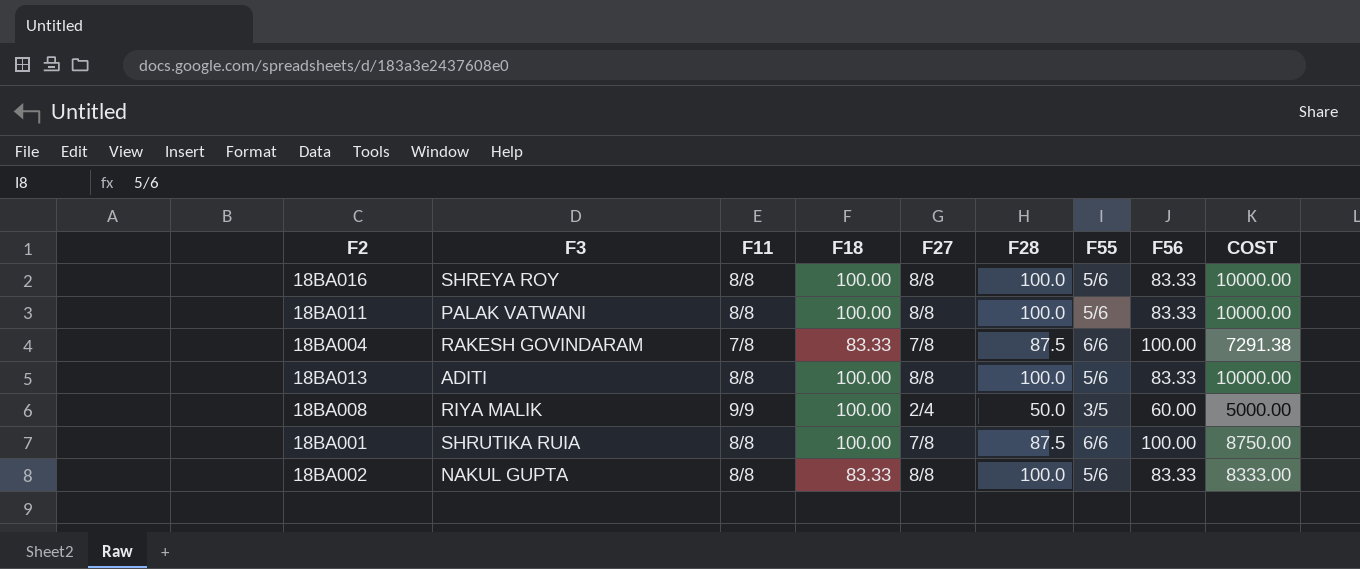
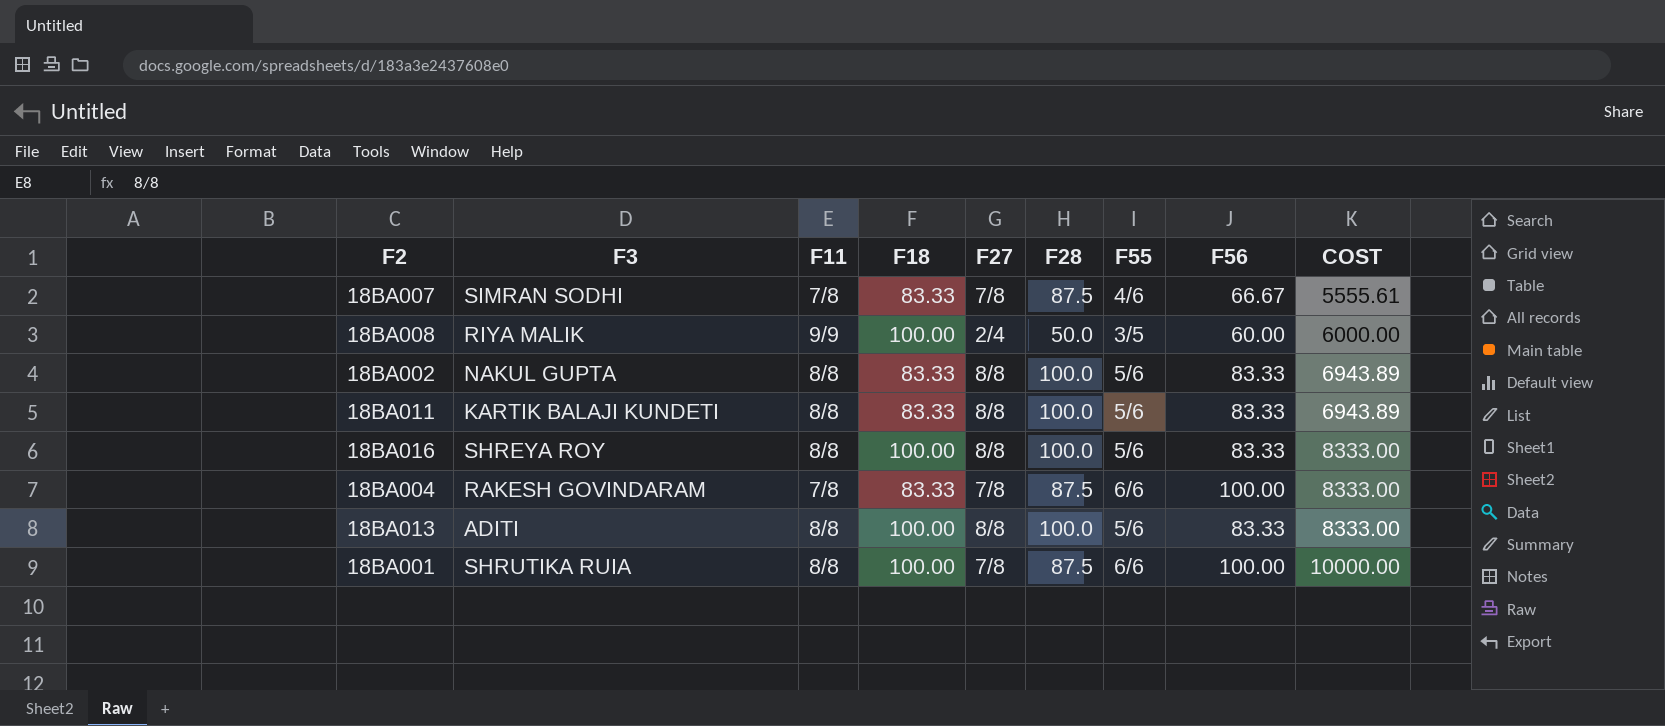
row order: none -> COST ascending
column COST | formula: [F18] * [F28] -> [F18] * [F56]
row 18BA007: none -> SIMRAN SODHI | 7/8 | 83.33 | 7/8 | 87.5 | 4/6 | 66.67 | 5555.61
18BA011 | F3: PALAK VATWANI -> KARTIK BALAJI KUNDETI
18BA011 | F18: 100.00 -> 83.33

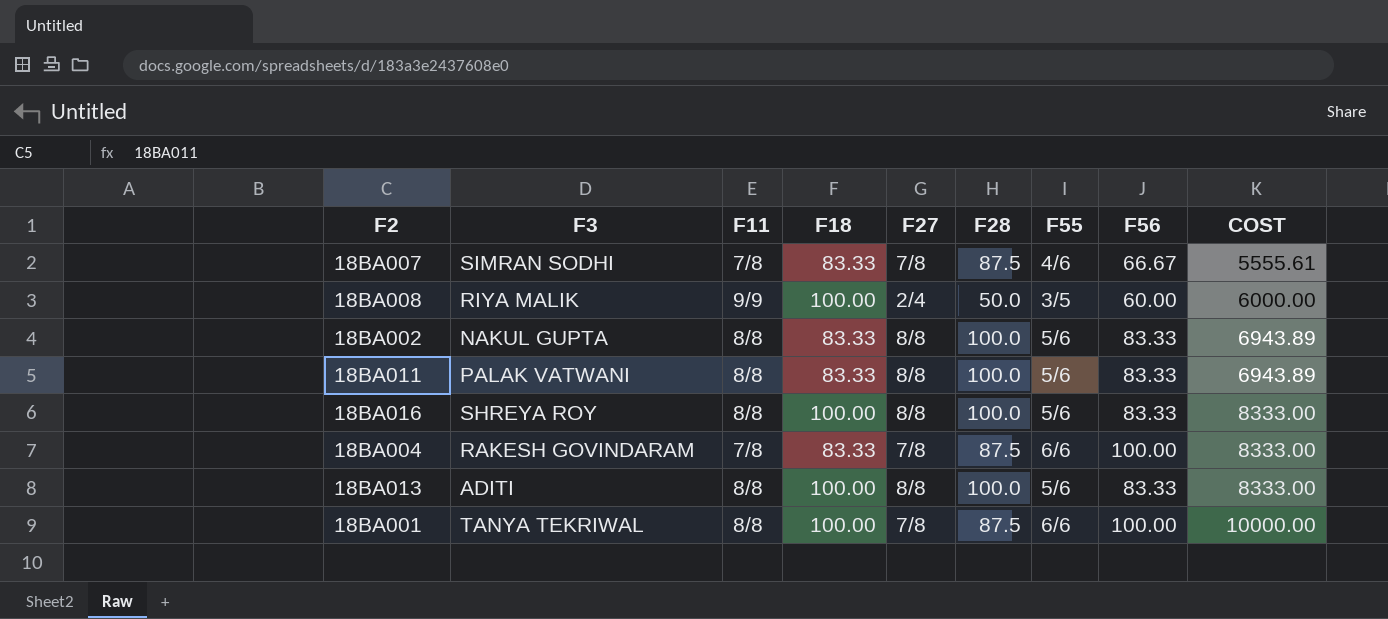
18BA011 | F3: KARTIK BALAJI KUNDETI -> PALAK VATWANI
18BA001 | F3: SHRUTIKA RUIA -> TANYA TEKRIWAL

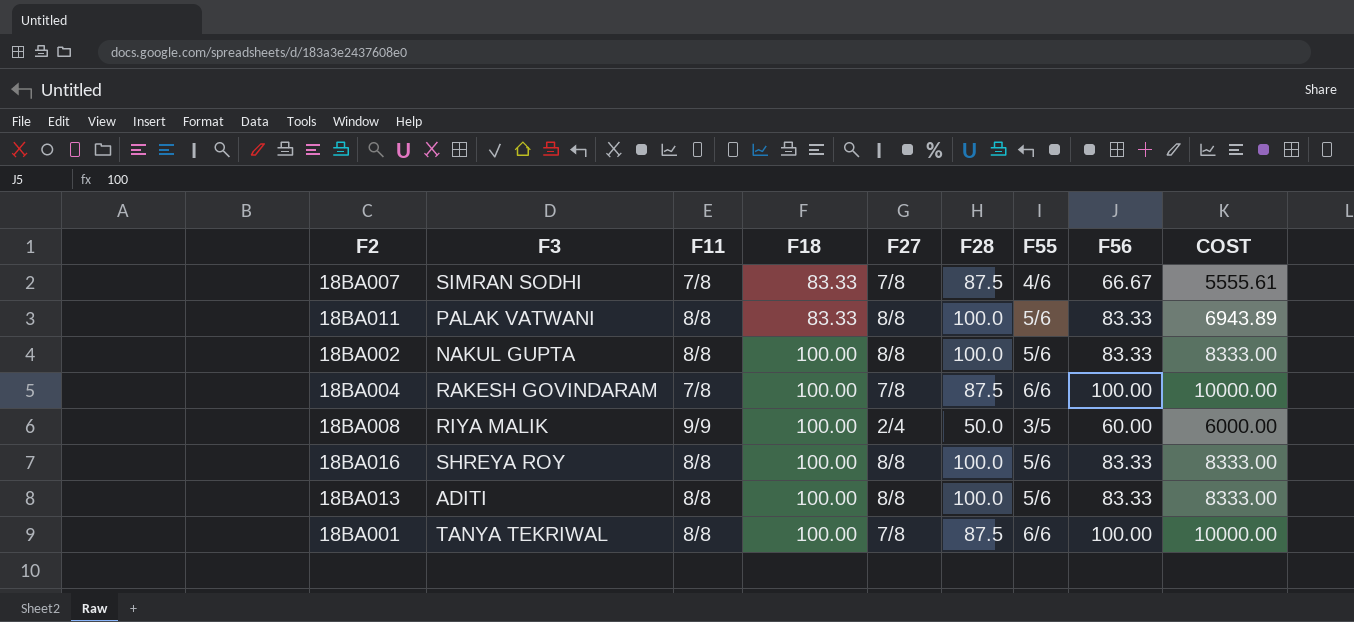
row order: COST ascending -> F18 ascending
18BA002 | F18: 83.33 -> 100.00
18BA002 | COST: 6943.89 -> 8333.00
18BA004 | F18: 83.33 -> 100.00
18BA004 | COST: 8333.00 -> 10000.00

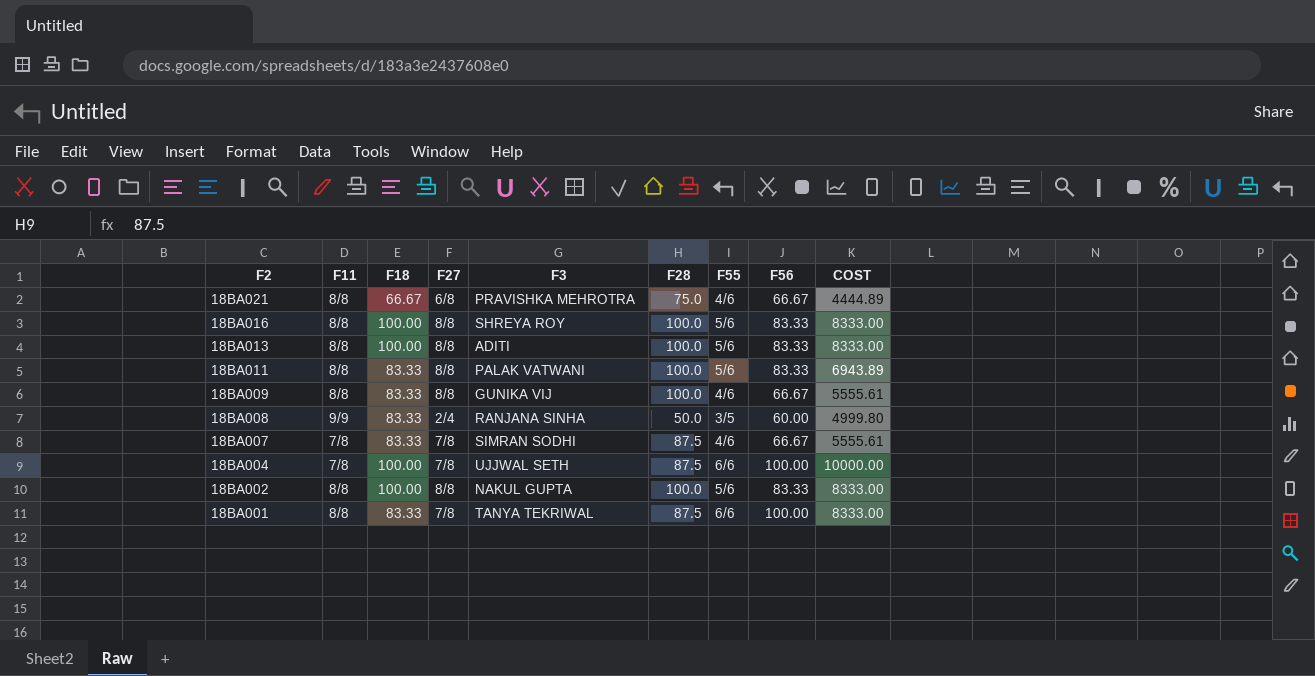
row order: F18 ascending -> F2 descending
column F3 | position: 2 -> 5
row 18BA021: none -> 8/8 | 66.67 | 6/8 | PRAVISHKA MEHROTRA | 75.0 | 4/6 | 66.67 | 4444.89
row 18BA009: none -> 8/8 | 83.33 | 8/8 | GUNIKA VIJ | 100.0 | 4/6 | 66.67 | 5555.61
18BA008 | F18: 100.00 -> 83.33
18BA008 | F3: RIYA MALIK -> RANJANA SINHA
18BA008 | COST: 6000.00 -> 4999.80
18BA004 | F3: RAKESH GOVINDARAM -> UJJWAL SETH
18BA001 | F18: 100.00 -> 83.33
18BA001 | COST: 10000.00 -> 8333.00

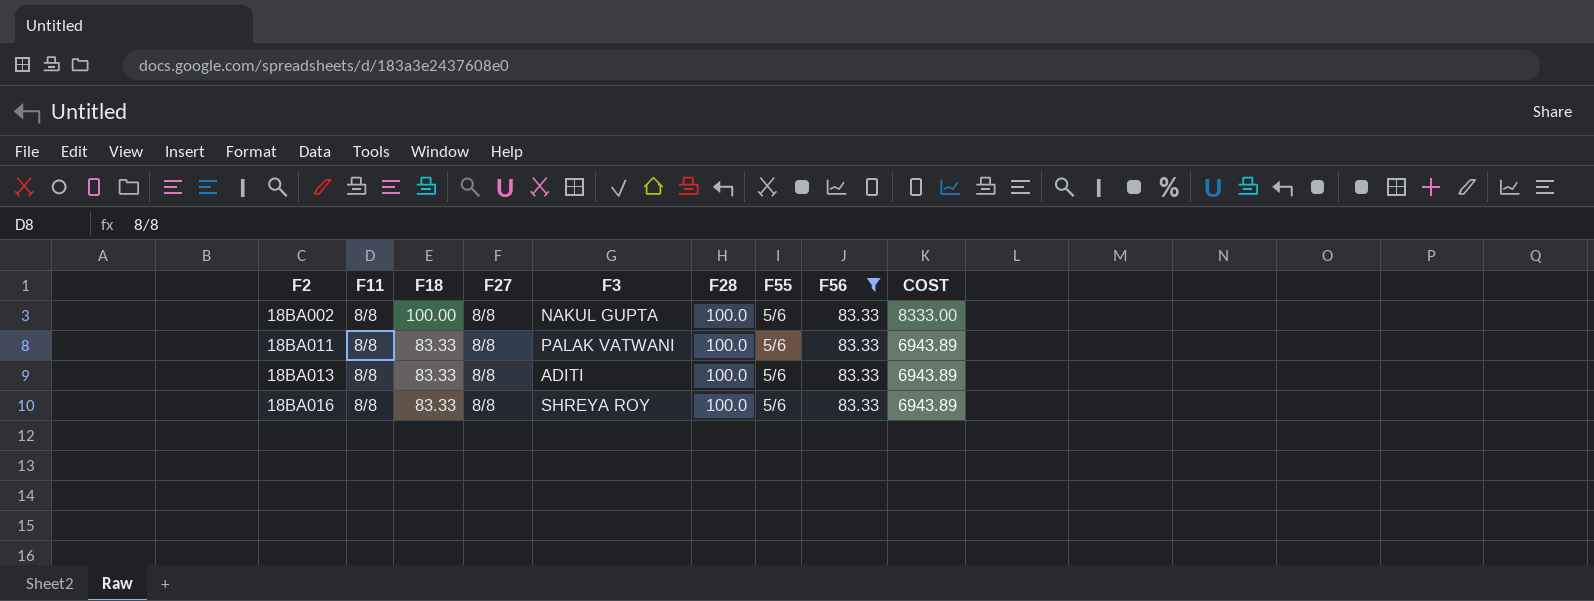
filter: none -> F56 = 83.33
row order: F2 descending -> F2 ascending
18BA013 | F18: 100.00 -> 83.33
18BA013 | COST: 8333.00 -> 6943.89
18BA016 | F18: 100.00 -> 83.33
18BA016 | COST: 8333.00 -> 6943.89

